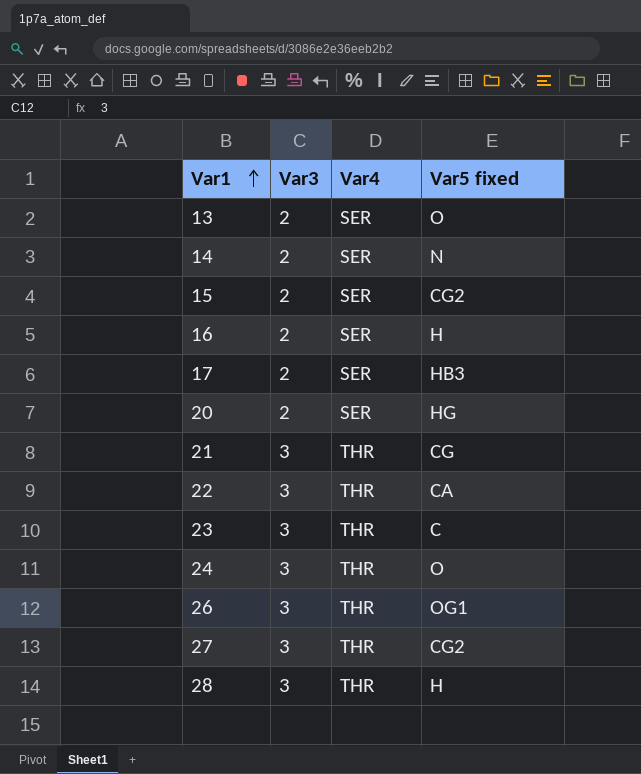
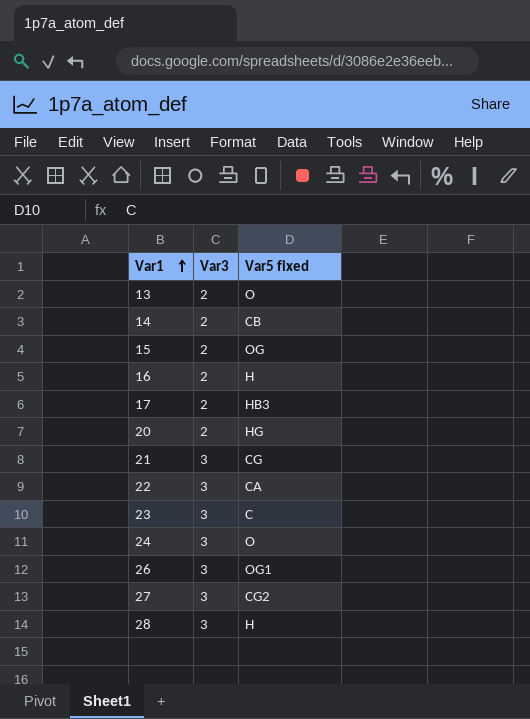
column Var4 | position: 3 -> none
14 | Var5 fixed: N -> CB
15 | Var5 fixed: CG2 -> OG

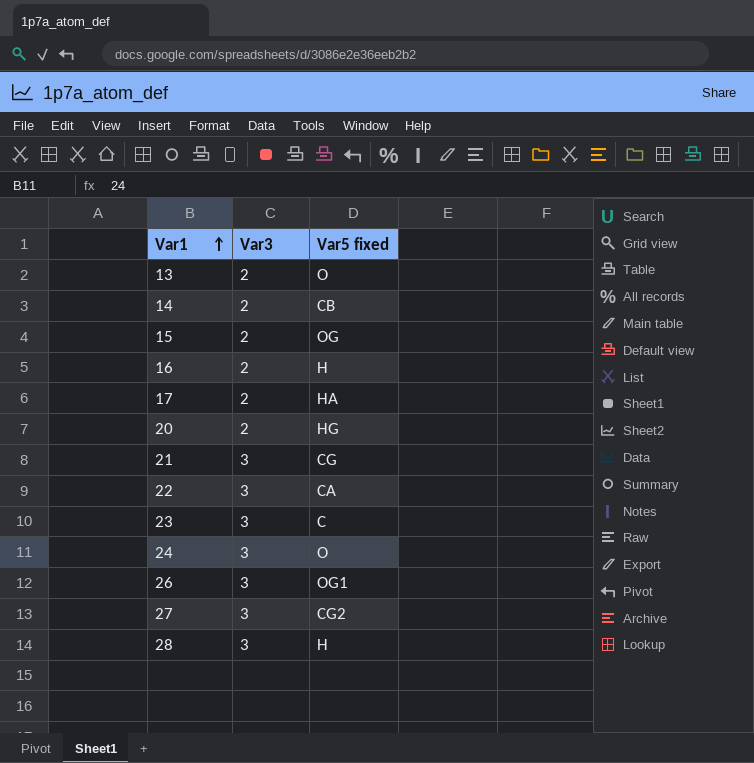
17 | Var5 fixed: HB3 -> HA

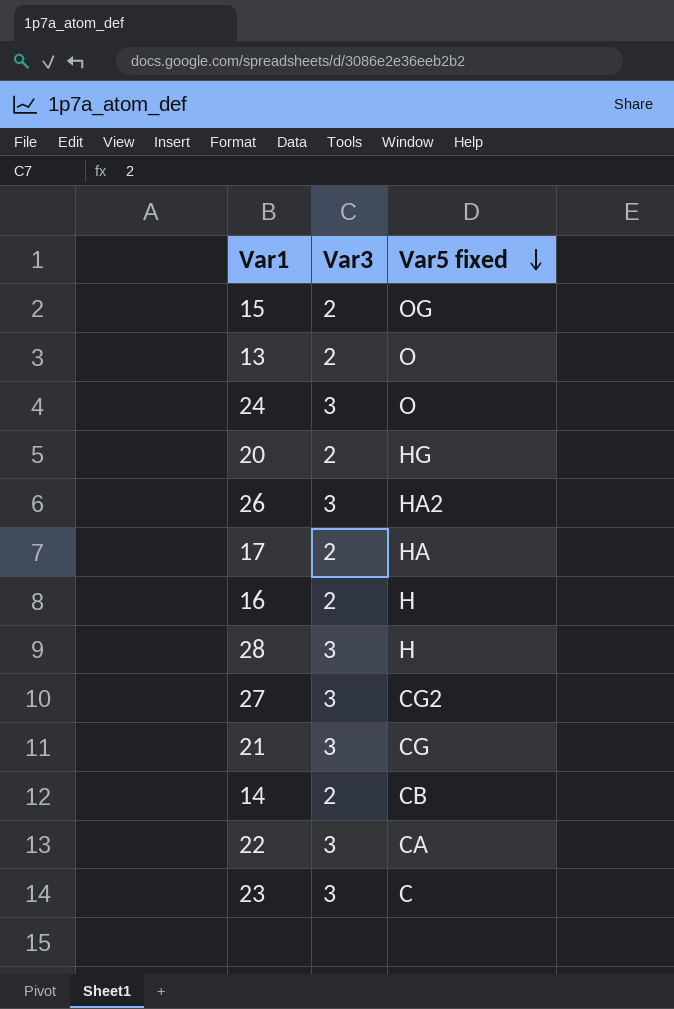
row order: Var1 ascending -> Var5 fixed descending
26 | Var5 fixed: OG1 -> HA2

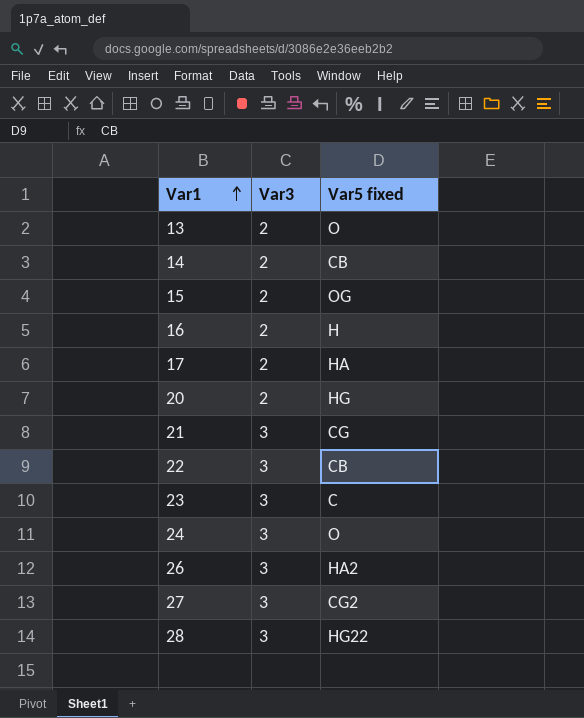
row order: Var5 fixed descending -> Var1 ascending
22 | Var5 fixed: CA -> CB
28 | Var5 fixed: H -> HG22

